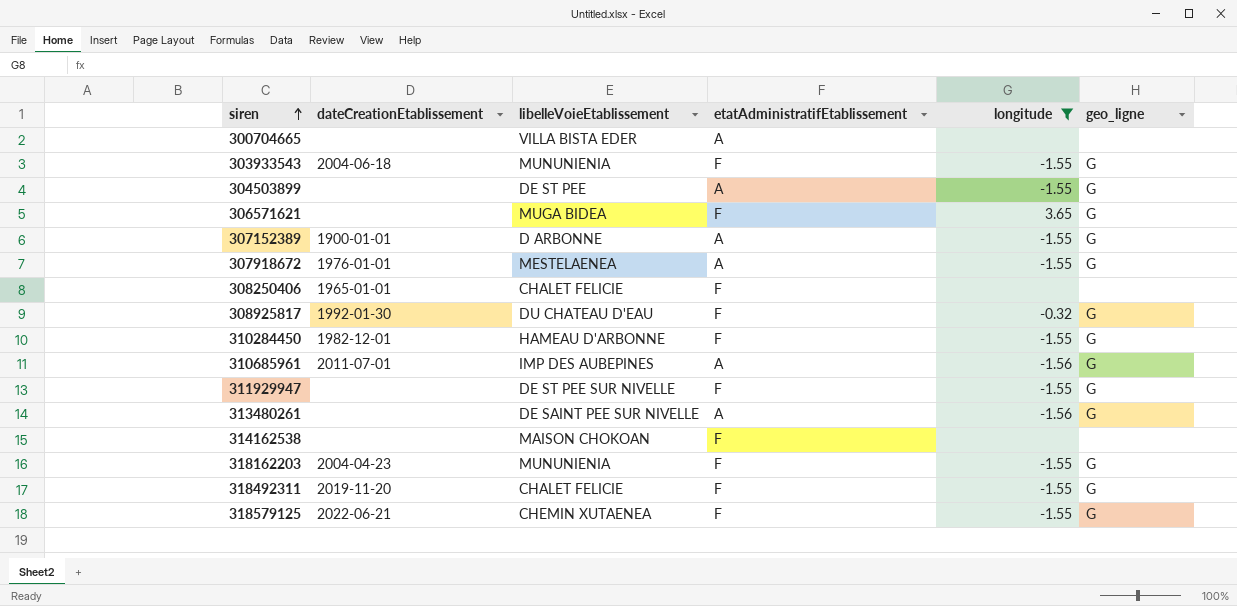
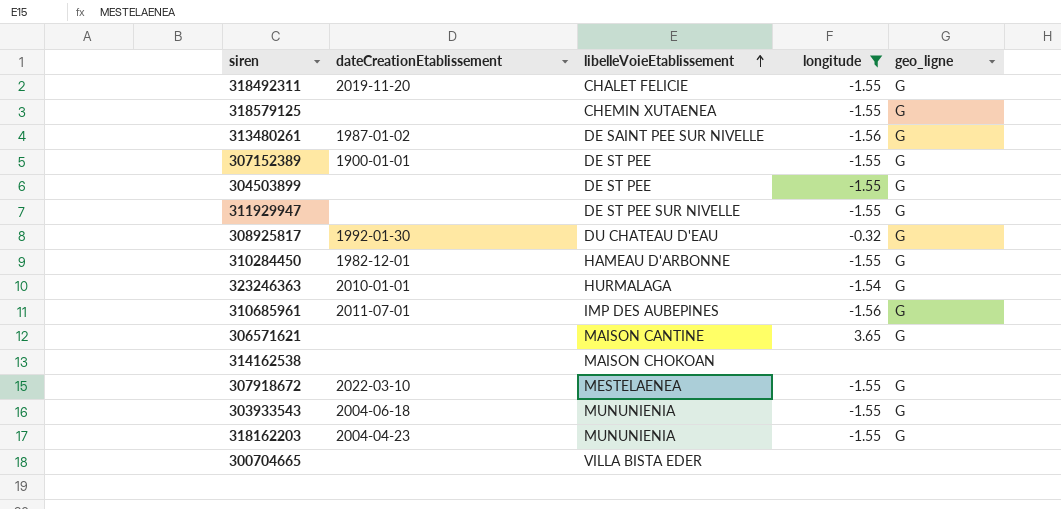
row order: siren ascending -> libelleVoieEtablissement ascending
column etatAdministratifEtablissement | position: 4 -> none
row 308250406: 1965-01-01 | CHALET FELICIE | F | none | none -> none
318579125 | dateCreationEtablissement: 2022-06-21 -> none
313480261 | dateCreationEtablissement: none -> 1987-01-02
307152389 | libelleVoieEtablissement: D ARBONNE -> DE ST PEE
row 323246363: none -> 2010-01-01 | HURMALAGA | -1.54 | G
306571621 | libelleVoieEtablissement: MUGA BIDEA -> MAISON CANTINE
307918672 | dateCreationEtablissement: 1976-01-01 -> 2022-03-10

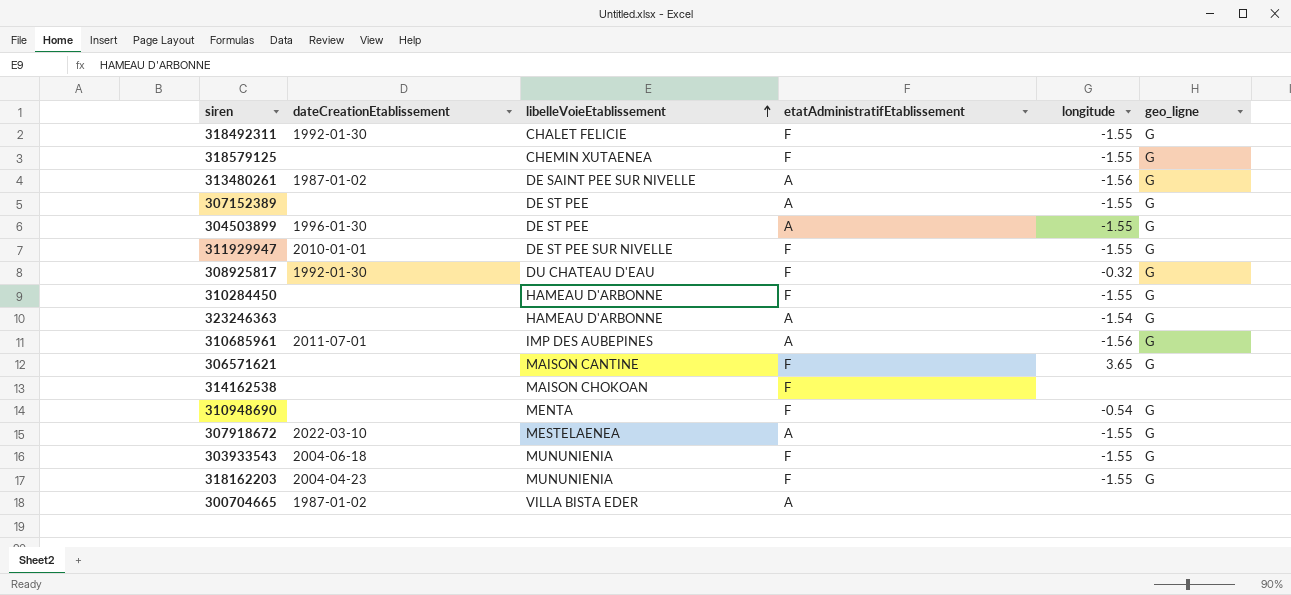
filter: longitude != -0.54 -> none
column etatAdministratifEtablissement | position: none -> 4
318492311 | dateCreationEtablissement: 2019-11-20 -> 1992-01-30
307152389 | dateCreationEtablissement: 1900-01-01 -> none
304503899 | dateCreationEtablissement: none -> 1996-01-30
311929947 | dateCreationEtablissement: none -> 2010-01-01
310284450 | dateCreationEtablissement: 1982-12-01 -> none
323246363 | dateCreationEtablissement: 2010-01-01 -> none
323246363 | libelleVoieEtablissement: HURMALAGA -> HAMEAU D'ARBONNE
300704665 | dateCreationEtablissement: none -> 1987-01-02

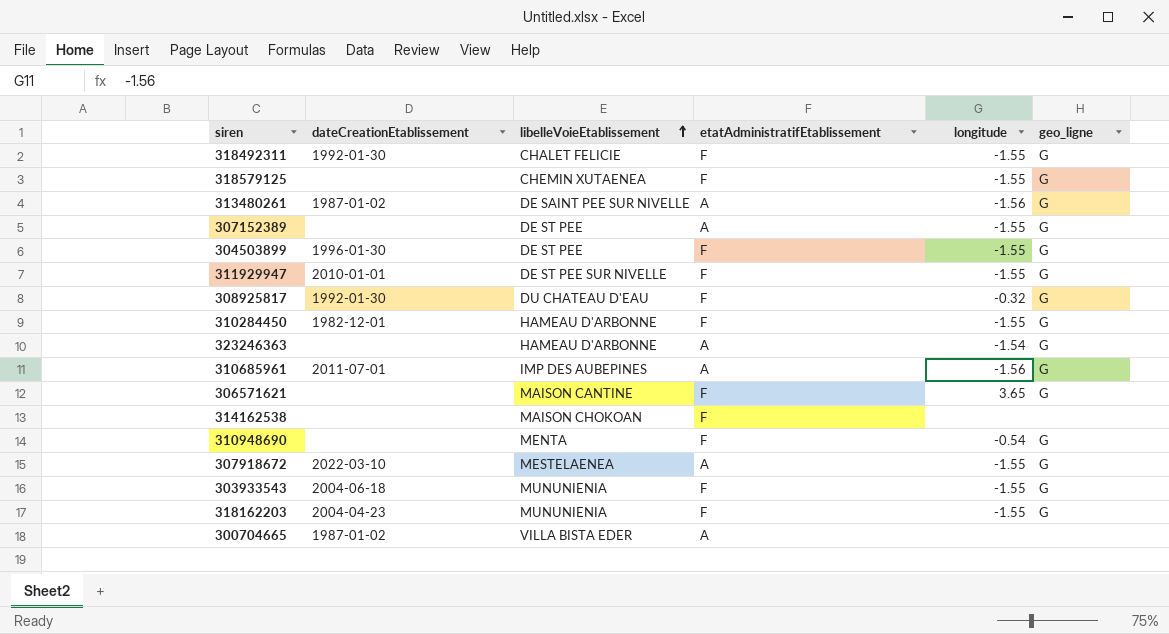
304503899 | etatAdministratifEtablissement: A -> F
310284450 | dateCreationEtablissement: none -> 1982-12-01

